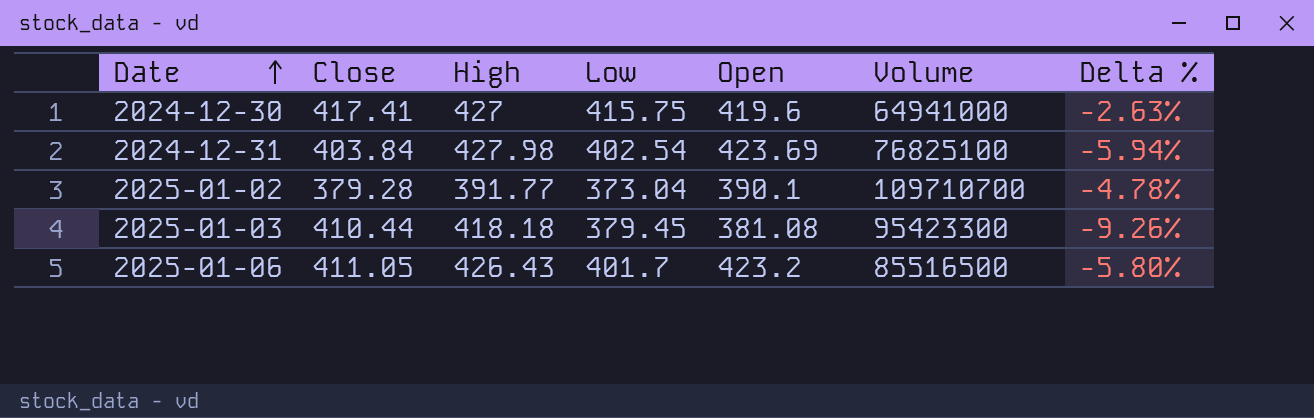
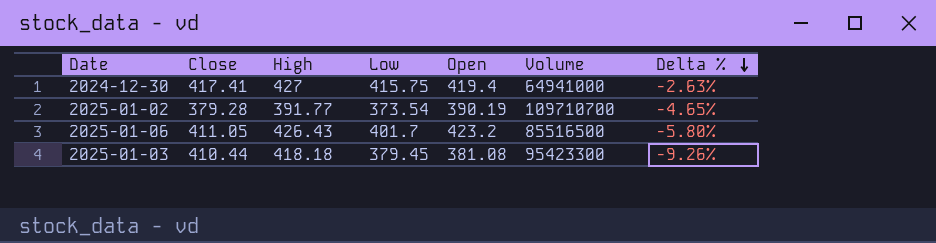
row order: Date ascending -> Delta % descending
row 2024-12-31: 403.84 | 427.98 | 402.54 | 423.69 | 76825100 | -5.94% -> none
2024-12-30 | Open: 419.6 -> 419.4
2025-01-02 | Low: 373.04 -> 373.54
2025-01-02 | Open: 390.1 -> 390.19
2025-01-02 | Delta %: -4.78% -> -4.65%

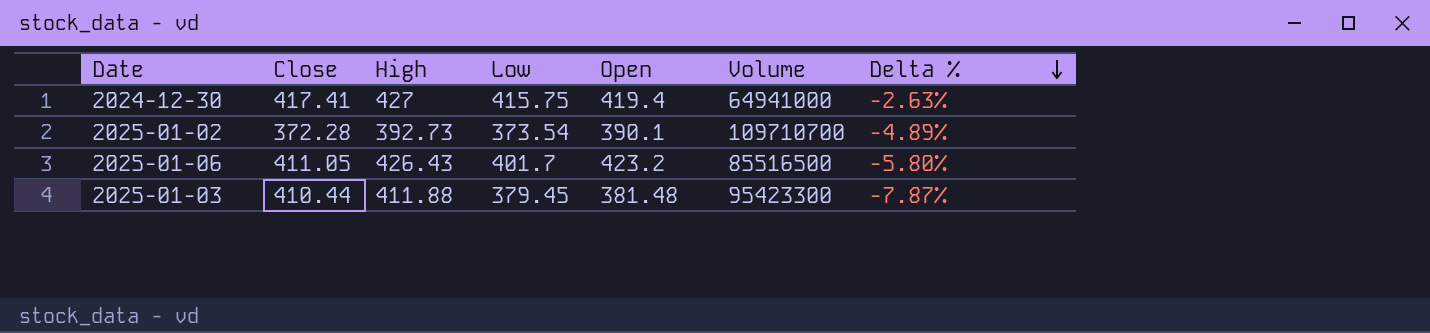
2025-01-02 | Close: 379.28 -> 372.28
2025-01-02 | High: 391.77 -> 392.73
2025-01-02 | Open: 390.19 -> 390.1
2025-01-02 | Delta %: -4.65% -> -4.89%
2025-01-03 | High: 418.18 -> 411.88
2025-01-03 | Open: 381.08 -> 381.48
2025-01-03 | Delta %: -9.26% -> -7.87%

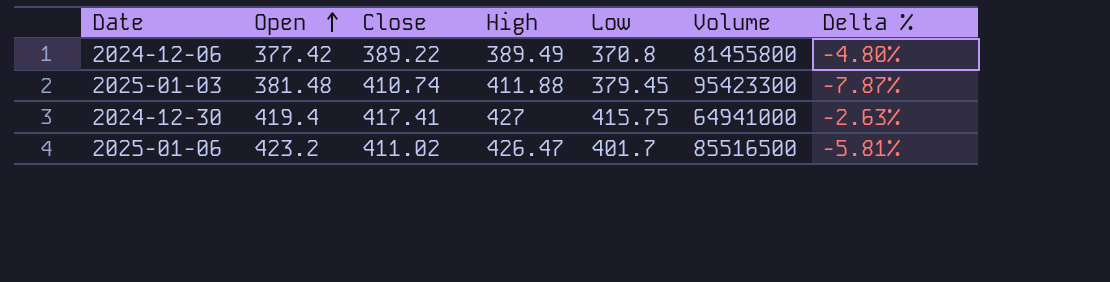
row order: Delta % descending -> Open ascending
column Open | position: 5 -> 2
row 2025-01-02: 372.28 | 392.73 | 373.54 | 390.1 | 109710700 | -4.89% -> none
row 2024-12-06: none -> 377.42 | 389.22 | 389.49 | 370.8 | 81455800 | -4.80%
2025-01-03 | Close: 410.44 -> 410.74
2025-01-06 | Close: 411.05 -> 411.02
2025-01-06 | High: 426.43 -> 426.47
2025-01-06 | Delta %: -5.80% -> -5.81%

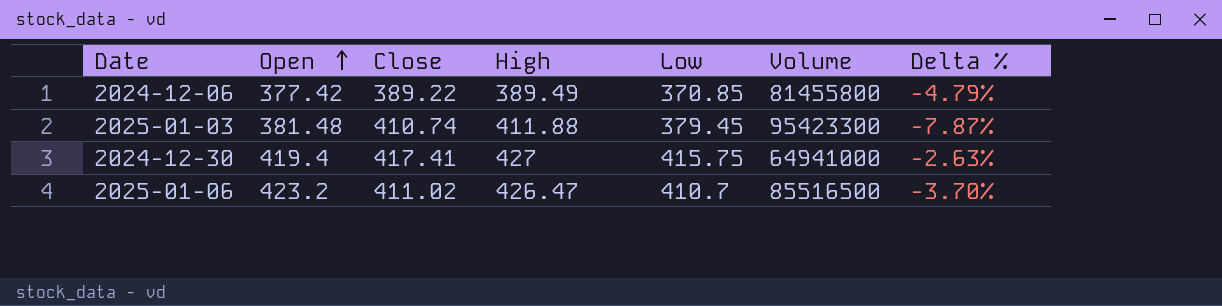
2024-12-06 | Low: 370.8 -> 370.85
2024-12-06 | Delta %: -4.80% -> -4.79%
2025-01-06 | Low: 401.7 -> 410.7
2025-01-06 | Delta %: -5.81% -> -3.70%

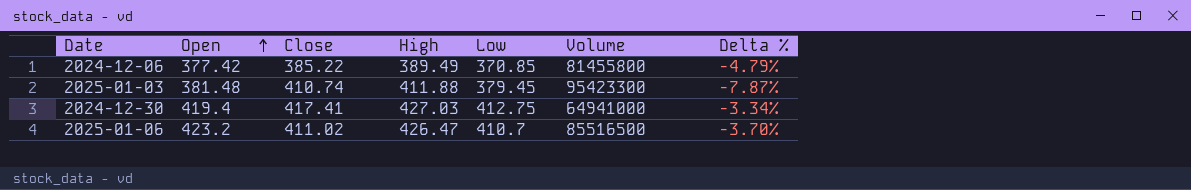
2024-12-06 | Close: 389.22 -> 385.22
2024-12-30 | High: 427 -> 427.03
2024-12-30 | Low: 415.75 -> 412.75
2024-12-30 | Delta %: -2.63% -> -3.34%

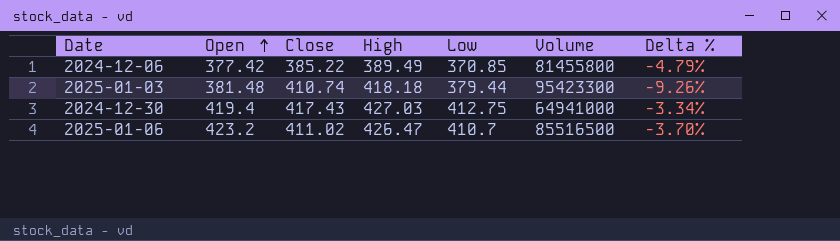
2025-01-03 | High: 411.88 -> 418.18
2025-01-03 | Low: 379.45 -> 379.44
2025-01-03 | Delta %: -7.87% -> -9.26%
2024-12-30 | Close: 417.41 -> 417.43

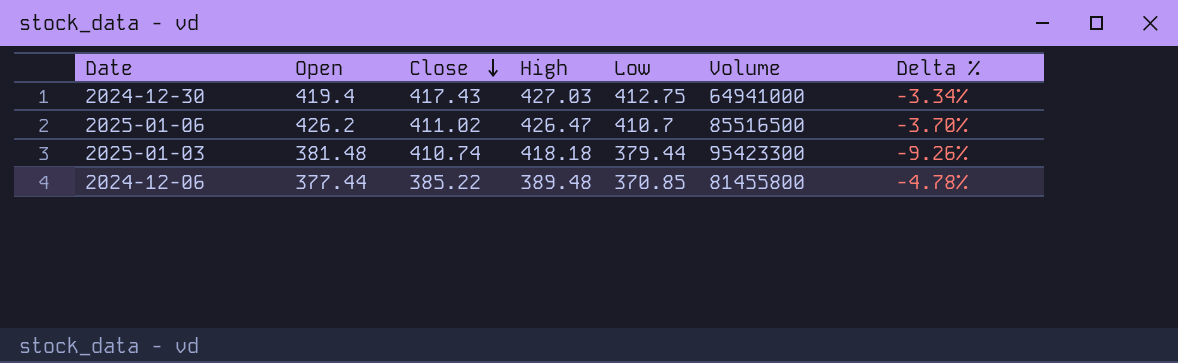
row order: Open ascending -> Close descending
2025-01-06 | Open: 423.2 -> 426.2
2024-12-06 | Open: 377.42 -> 377.44
2024-12-06 | High: 389.49 -> 389.48
2024-12-06 | Delta %: -4.79% -> -4.78%

